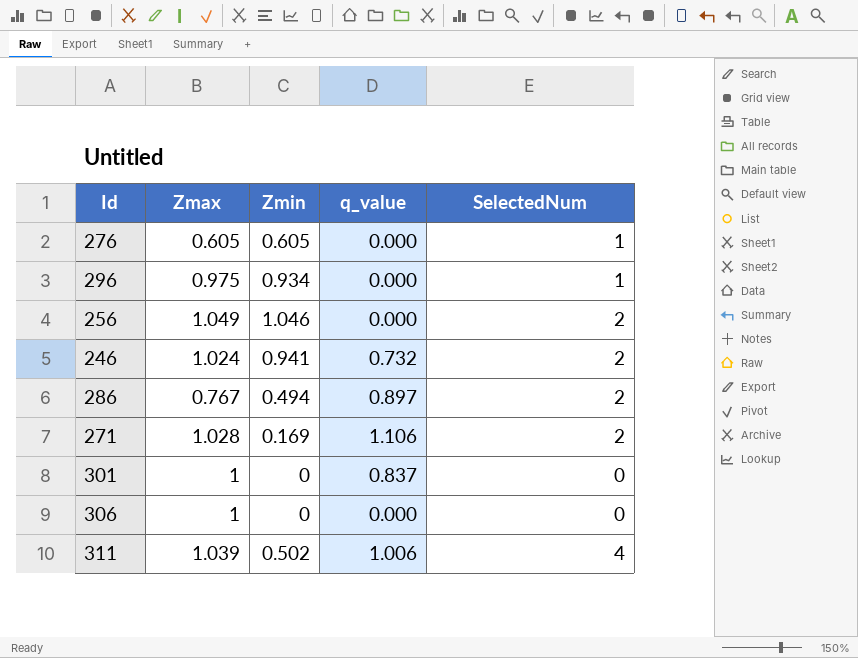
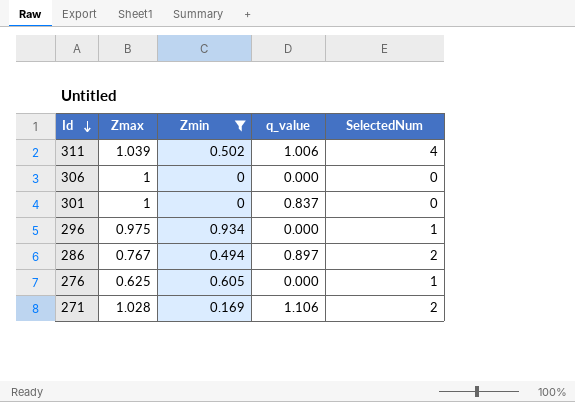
filter: none -> Zmin <= 0.934
row order: none -> Id descending
276 | Zmax: 0.605 -> 0.625

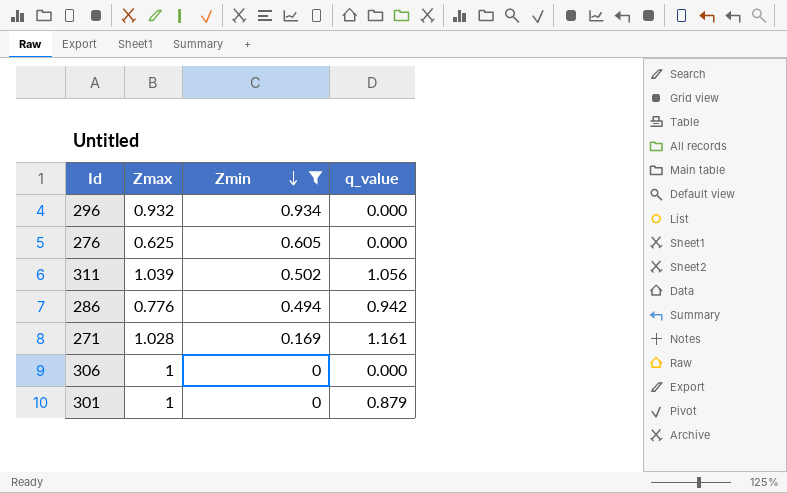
row order: Id descending -> Zmin descending
column SelectedNum | position: 5 -> none
296 | Zmax: 0.975 -> 0.932
311 | q_value: 1.006 -> 1.056
286 | Zmax: 0.767 -> 0.776
286 | q_value: 0.897 -> 0.942
271 | q_value: 1.106 -> 1.161
301 | q_value: 0.837 -> 0.879

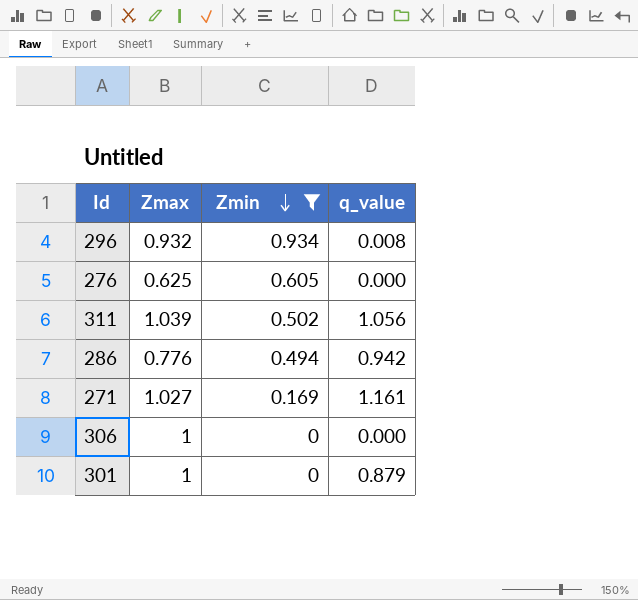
296 | q_value: 0.000 -> 0.008
271 | Zmax: 1.028 -> 1.027

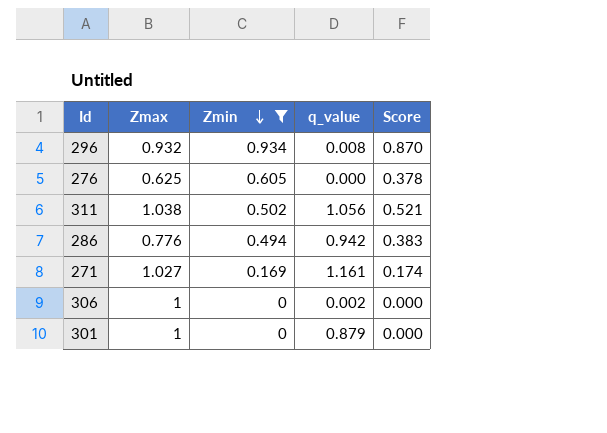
column Score | formula: none -> [Zmax] * [Zmin]
311 | Zmax: 1.039 -> 1.038
306 | q_value: 0.000 -> 0.002

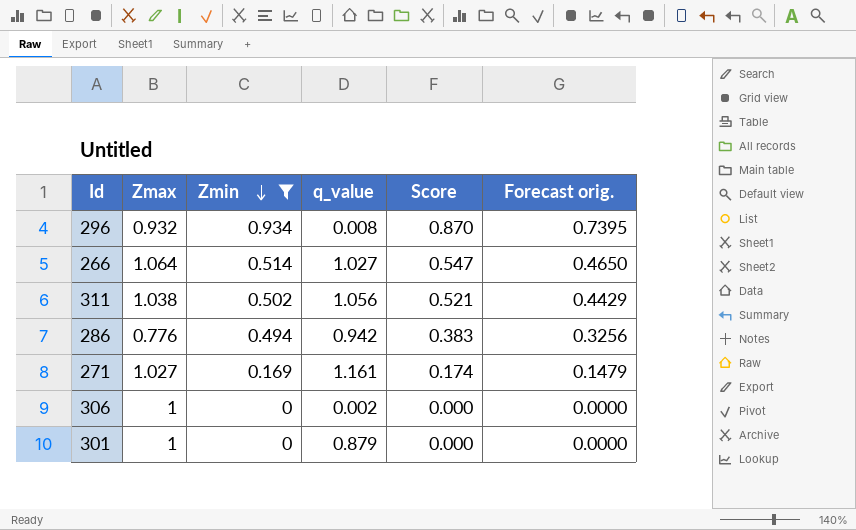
column Forecast orig. | formula: none -> [Score] * 0.85
row 276: 0.625 | 0.605 | 0.000 | 0.378 -> none
row 266: none -> 1.064 | 0.514 | 1.027 | 0.547 | 0.4650

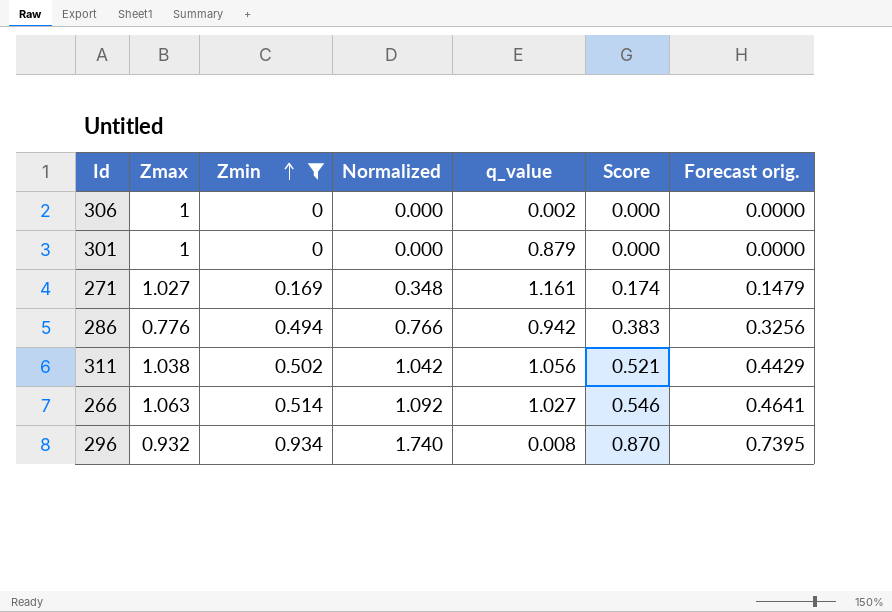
row order: Zmin descending -> Zmin ascending
column Normalized | formula: none -> [Score] * 2
266 | Zmax: 1.064 -> 1.063
266 | Score: 0.547 -> 0.546
266 | Forecast orig.: 0.4650 -> 0.4641

